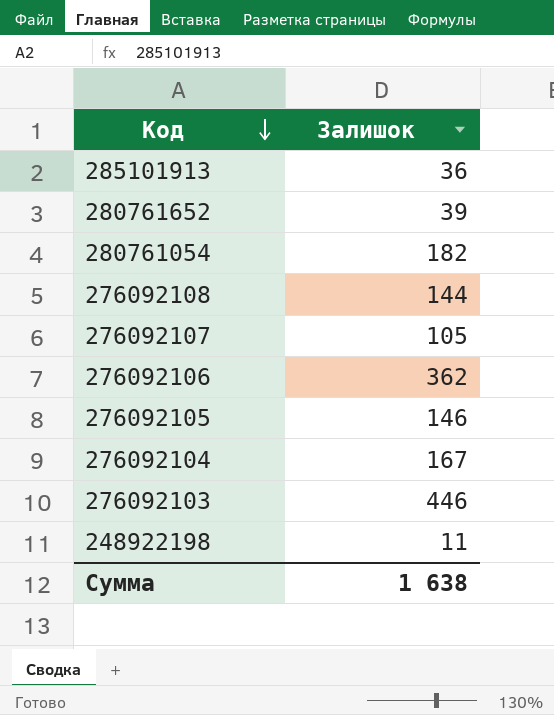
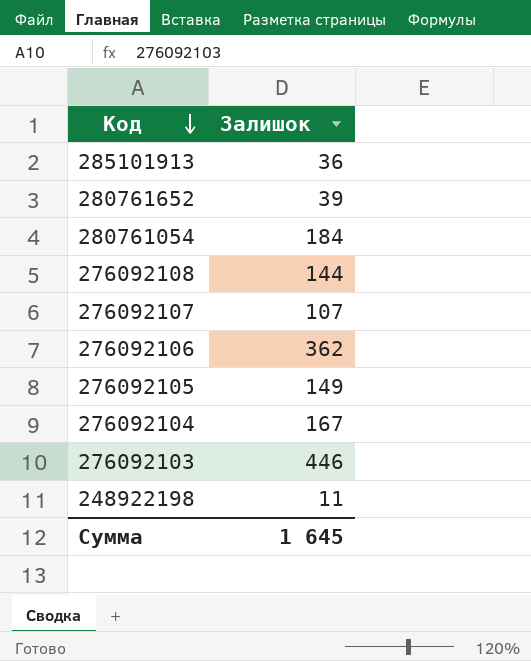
280761054 | Залишок: 182 -> 184
276092107 | Залишок: 105 -> 107
276092105 | Залишок: 146 -> 149
Сумма | Залишок: 1 638 -> 1 645

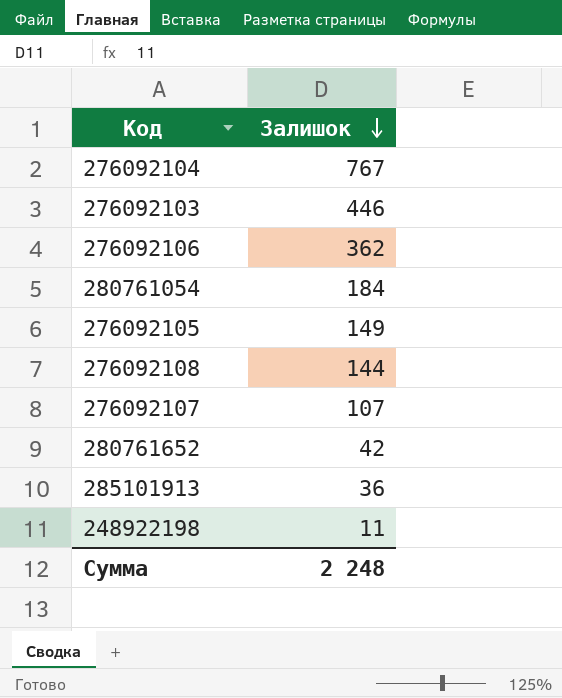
row order: Код descending -> Залишок descending
276092104 | Залишок: 167 -> 767
280761652 | Залишок: 39 -> 42
Сумма | Залишок: 1 645 -> 2 248

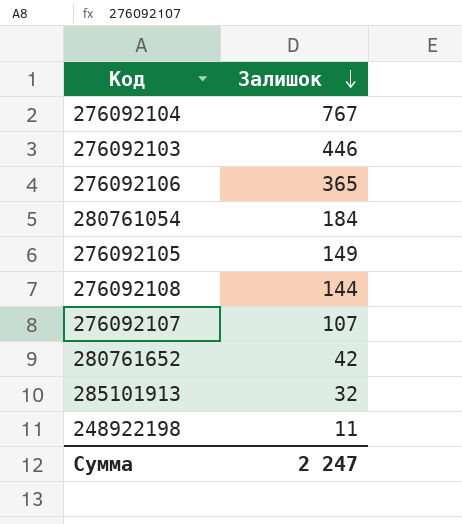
276092106 | Залишок: 362 -> 365
285101913 | Залишок: 36 -> 32
Сумма | Залишок: 2 248 -> 2 247

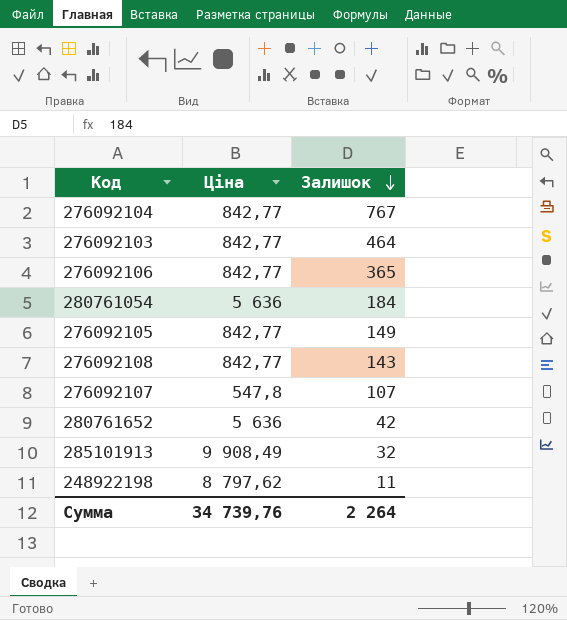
column Ціна | position: none -> 2
276092103 | Залишок: 446 -> 464
276092108 | Залишок: 144 -> 143
Сумма | Залишок: 2 247 -> 2 264

